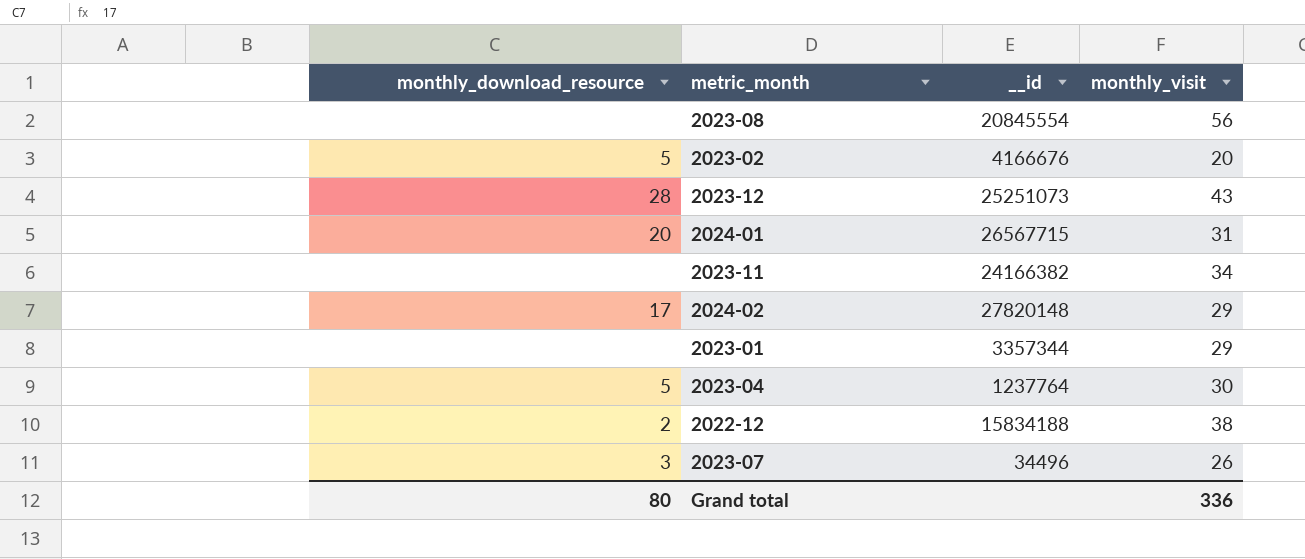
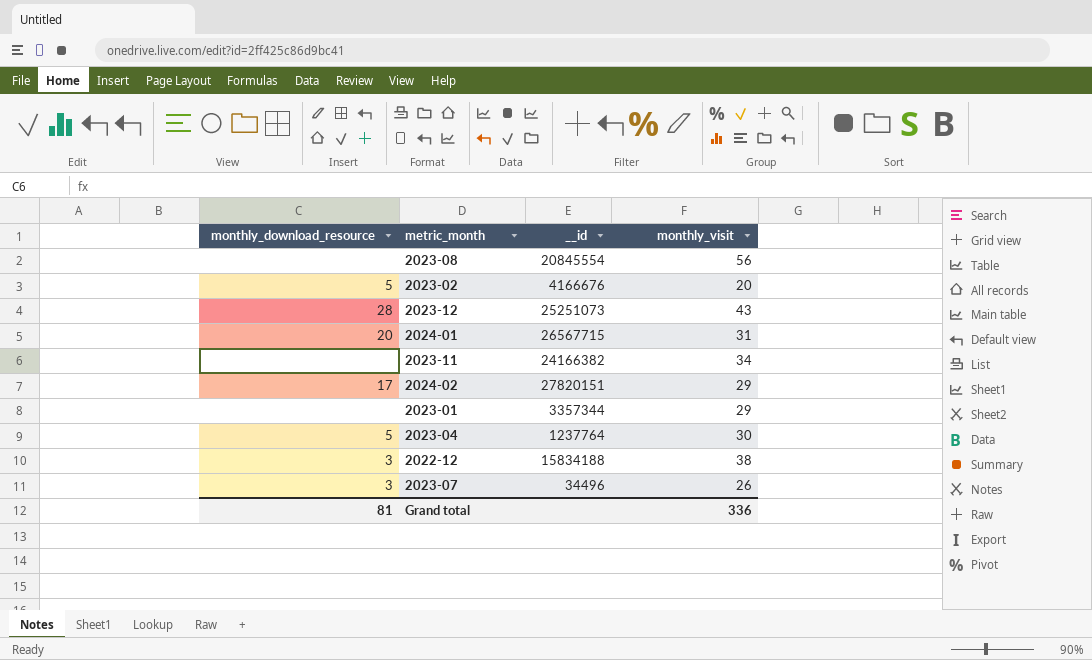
2024-02 | __id: 27820148 -> 27820151
2022-12 | monthly_download_resource: 2 -> 3
Grand total | monthly_download_resource: 80 -> 81

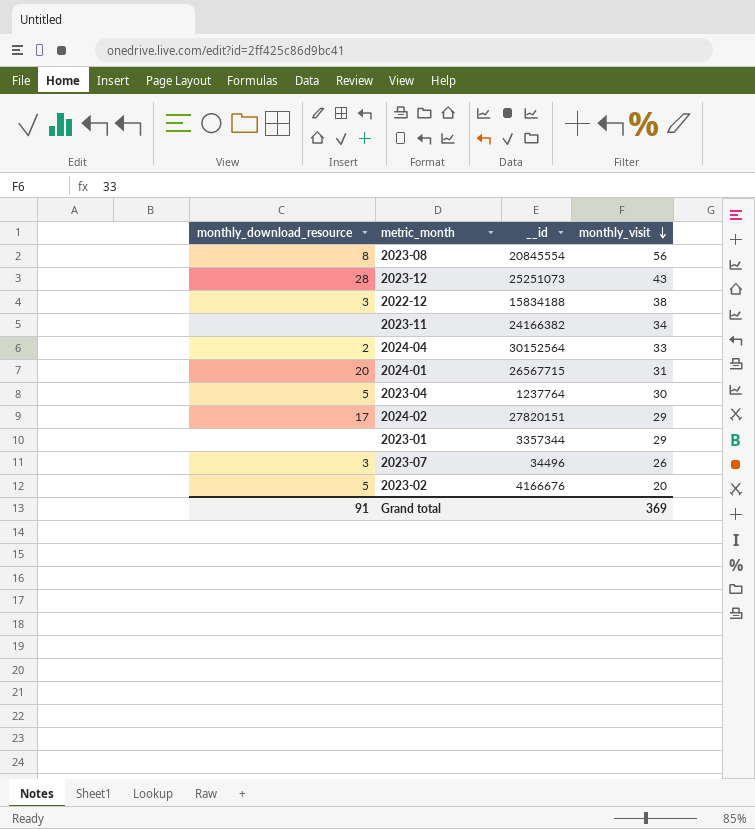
row order: none -> monthly_visit descending
2023-08 | monthly_download_resource: none -> 8
row 2024-04: none -> 2 | 30152564 | 33
Grand total | monthly_download_resource: 81 -> 91
Grand total | monthly_visit: 336 -> 369

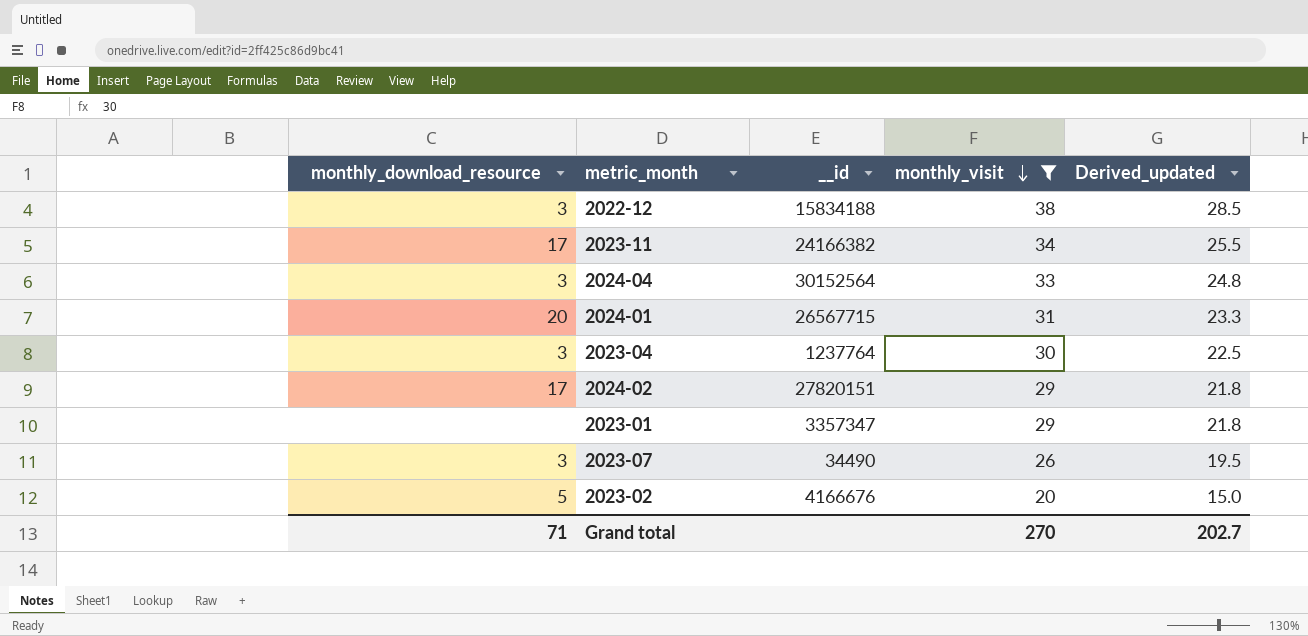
filter: none -> monthly_visit <= 38
column Derived_updated | formula: none -> [monthly_visit] * 0.75
2023-11 | monthly_download_resource: none -> 17
2024-04 | monthly_download_resource: 2 -> 3
2023-04 | monthly_download_resource: 5 -> 3
2023-01 | __id: 3357344 -> 3357347
2023-07 | __id: 34496 -> 34490
Grand total | monthly_download_resource: 91 -> 71
Grand total | monthly_visit: 369 -> 270

